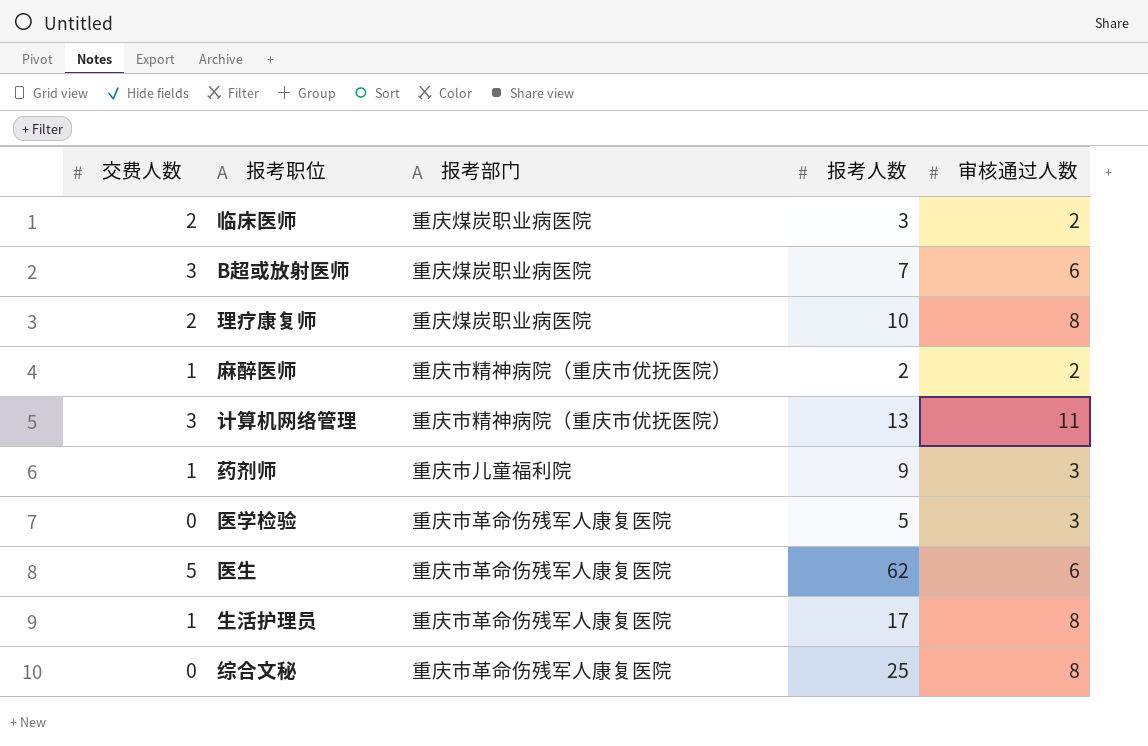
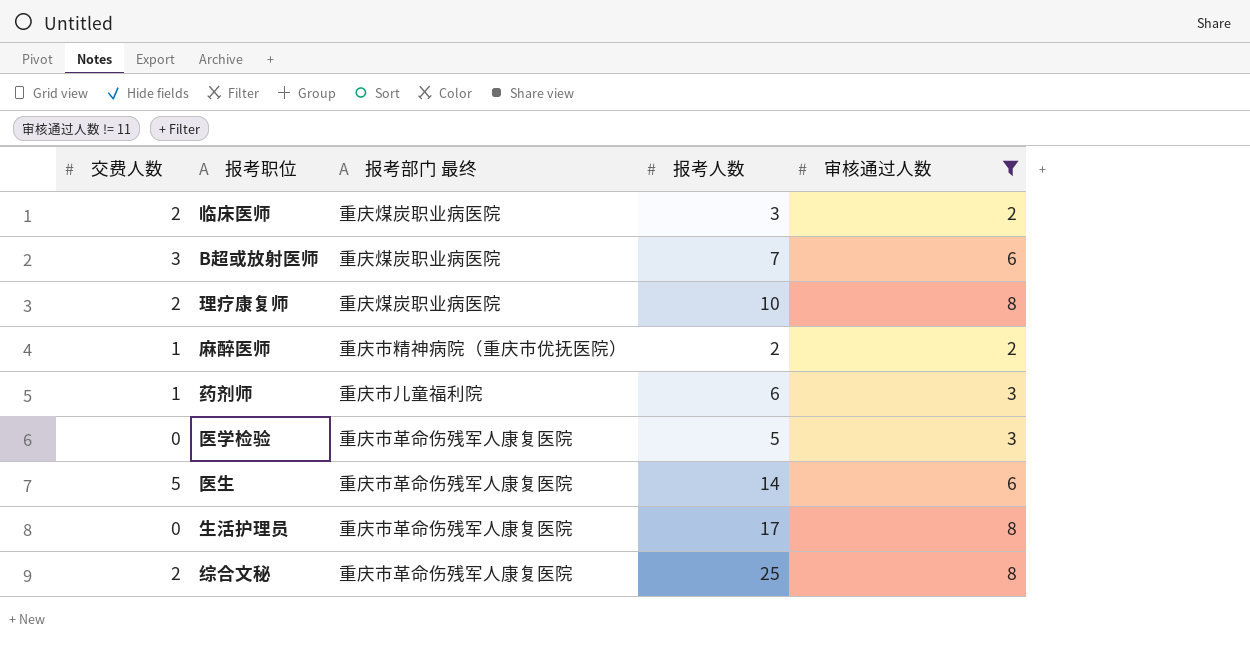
filter: none -> 审核通过人数 != 11
column name: 报考部门 -> 报考部门 最终
药剂师 | 报考人数: 9 -> 6
医生 | 报考人数: 62 -> 14
生活护理员 | 交费人数: 1 -> 0
综合文秘 | 交费人数: 0 -> 2

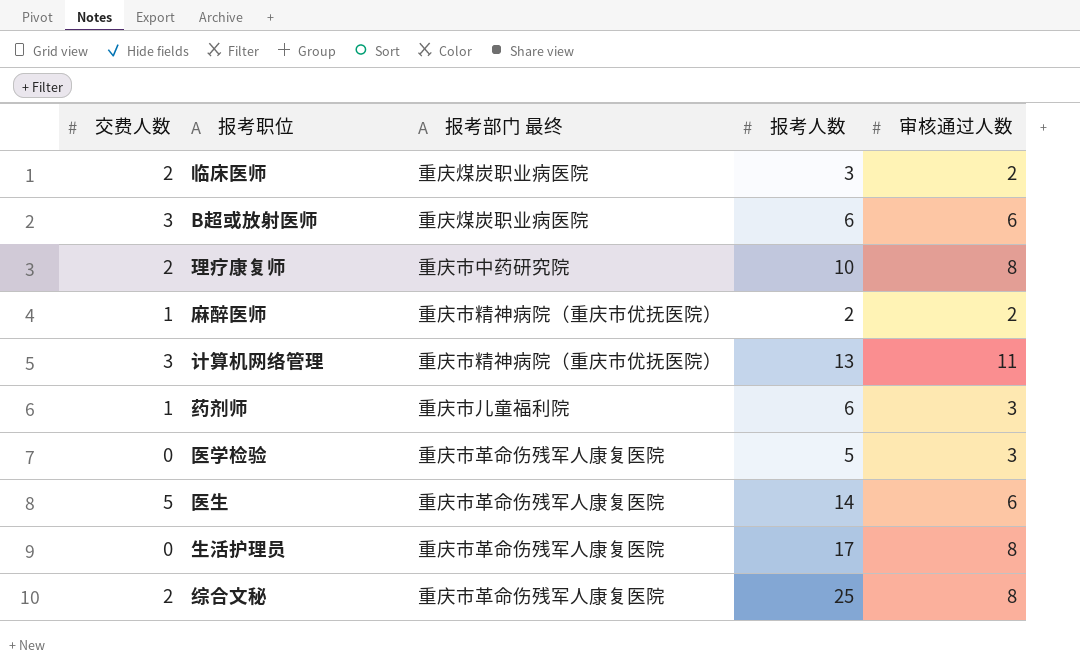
filter: 审核通过人数 != 11 -> none
B超或放射医师 | 报考人数: 7 -> 6
理疗康复师 | 报考部门 最终: 重庆煤炭职业病医院 -> 重庆市中药研究院

